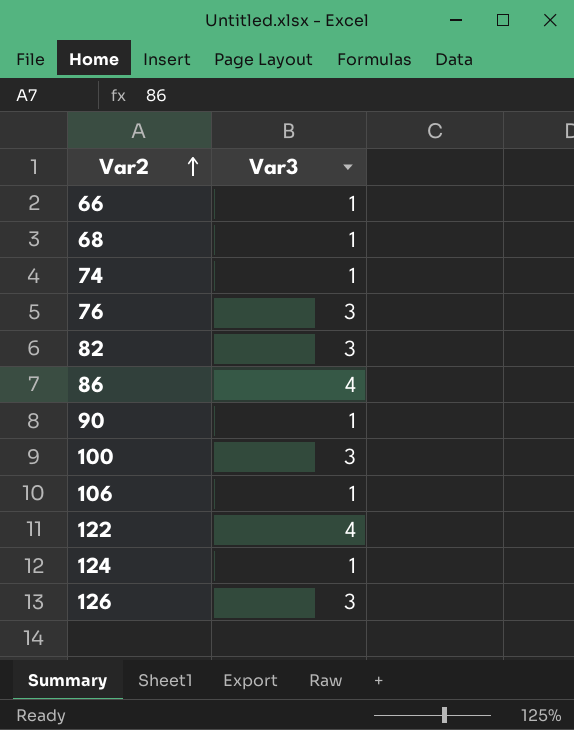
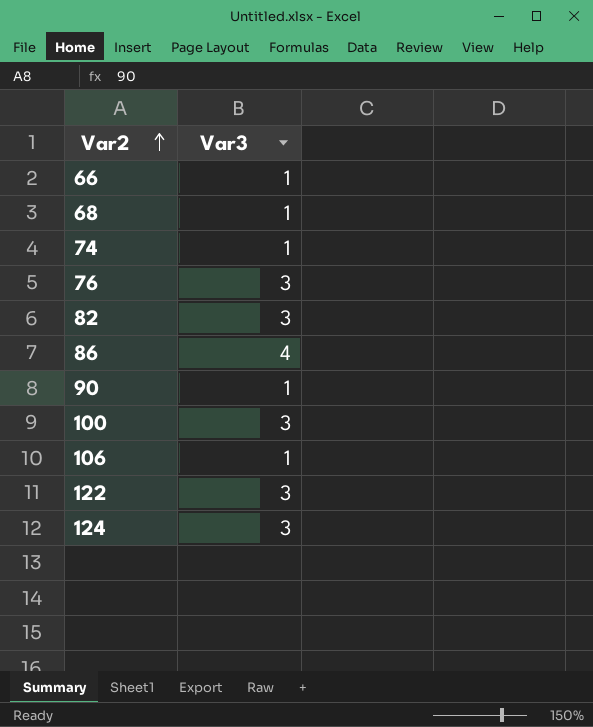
row 126: 3 -> none
122 | Var3: 4 -> 3
124 | Var3: 1 -> 3

